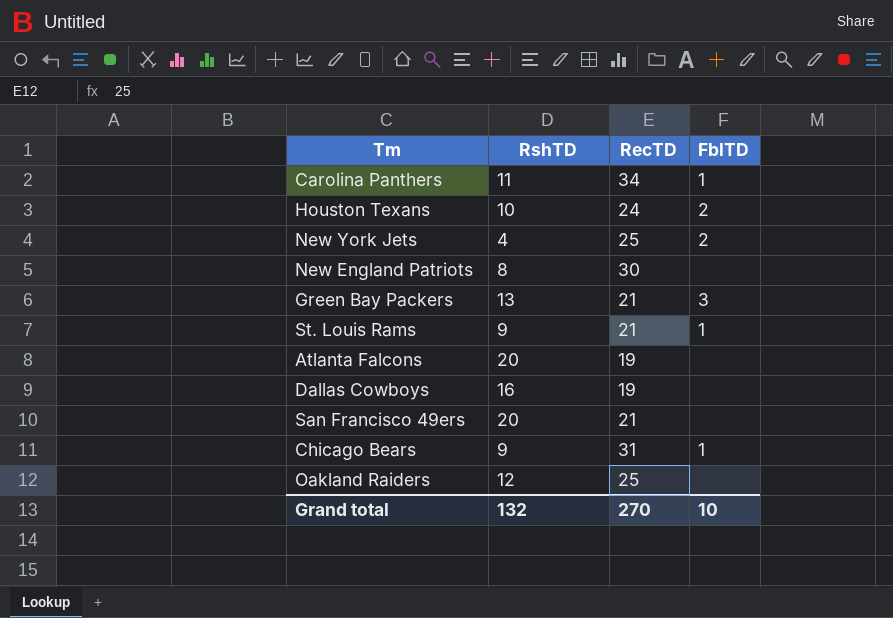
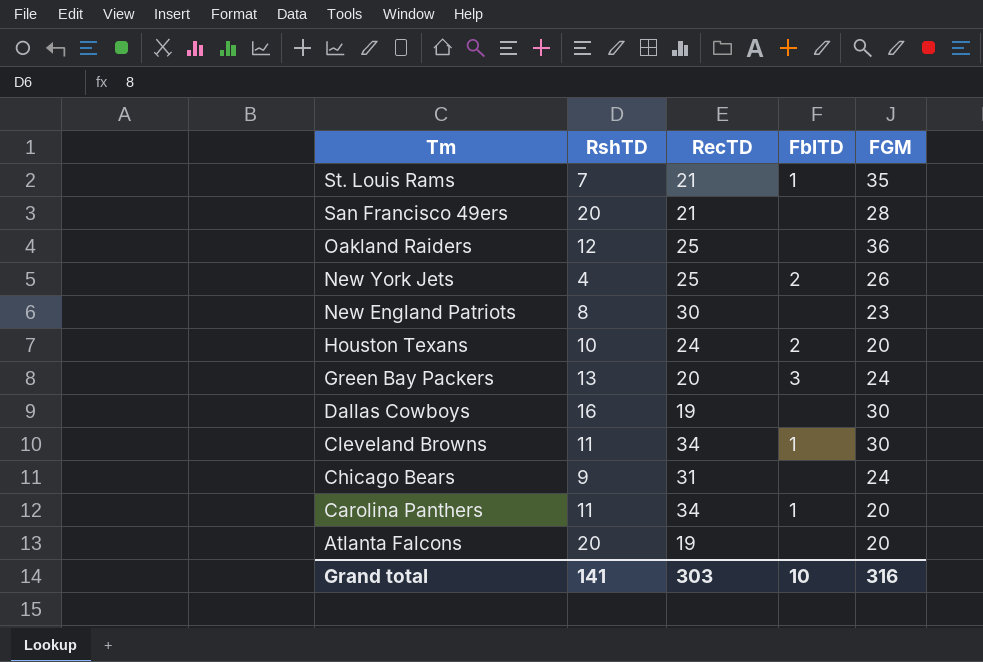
row order: none -> Tm descending
column FGM | position: none -> 5
St. Louis Rams | RshTD: 9 -> 7
Green Bay Packers | RecTD: 21 -> 20
row Cleveland Browns: none -> 11 | 34 | 1 | 30
Chicago Bears | FblTD: 1 -> none
Grand total | RshTD: 132 -> 141
Grand total | RecTD: 270 -> 303

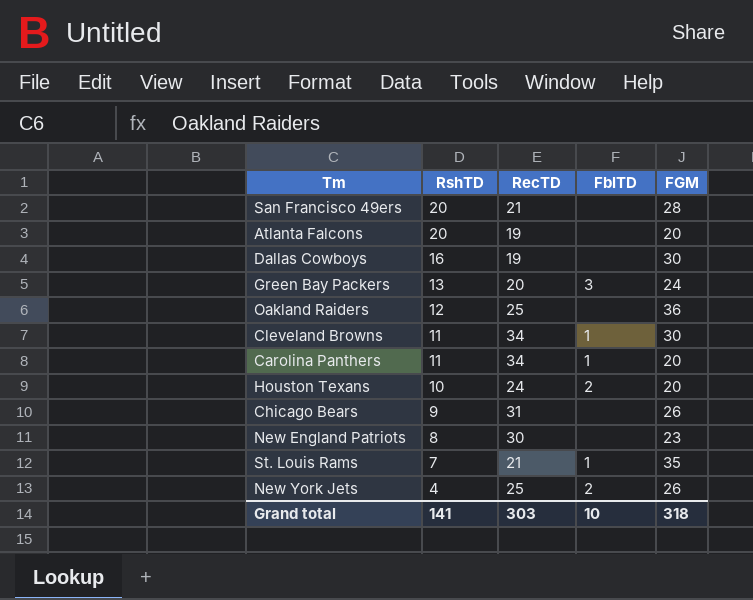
row order: Tm descending -> RshTD descending
Chicago Bears | FGM: 24 -> 26
Grand total | FGM: 316 -> 318

